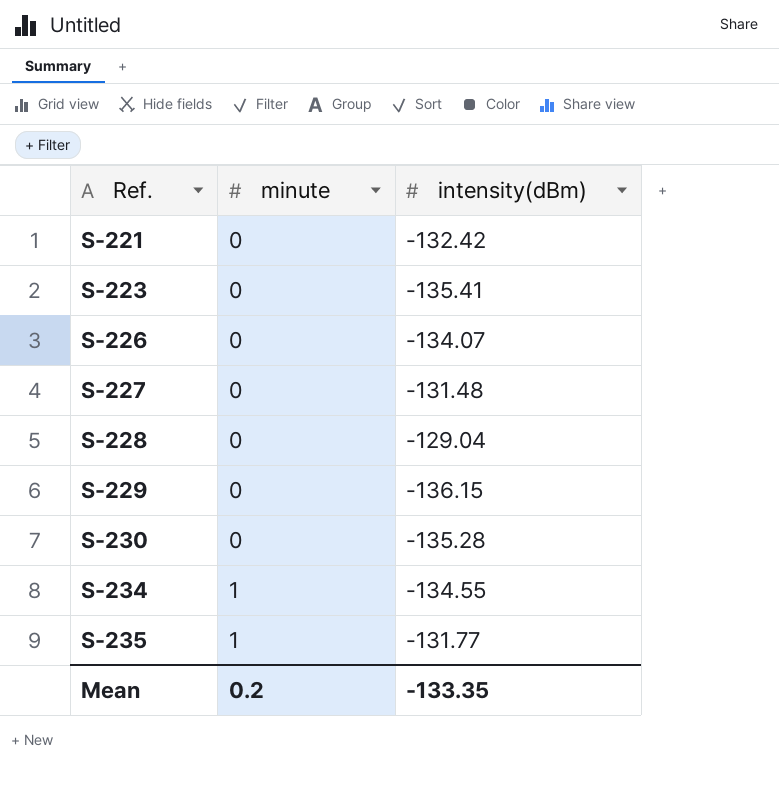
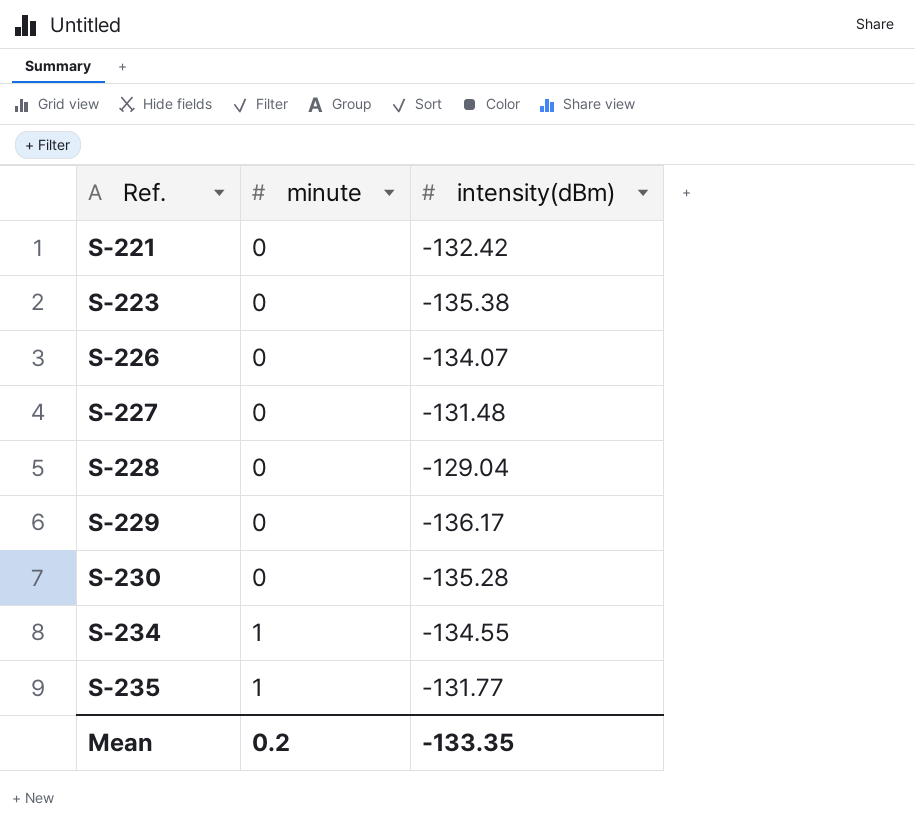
S-223 | intensity(dBm): -135.41 -> -135.38
S-229 | intensity(dBm): -136.15 -> -136.17

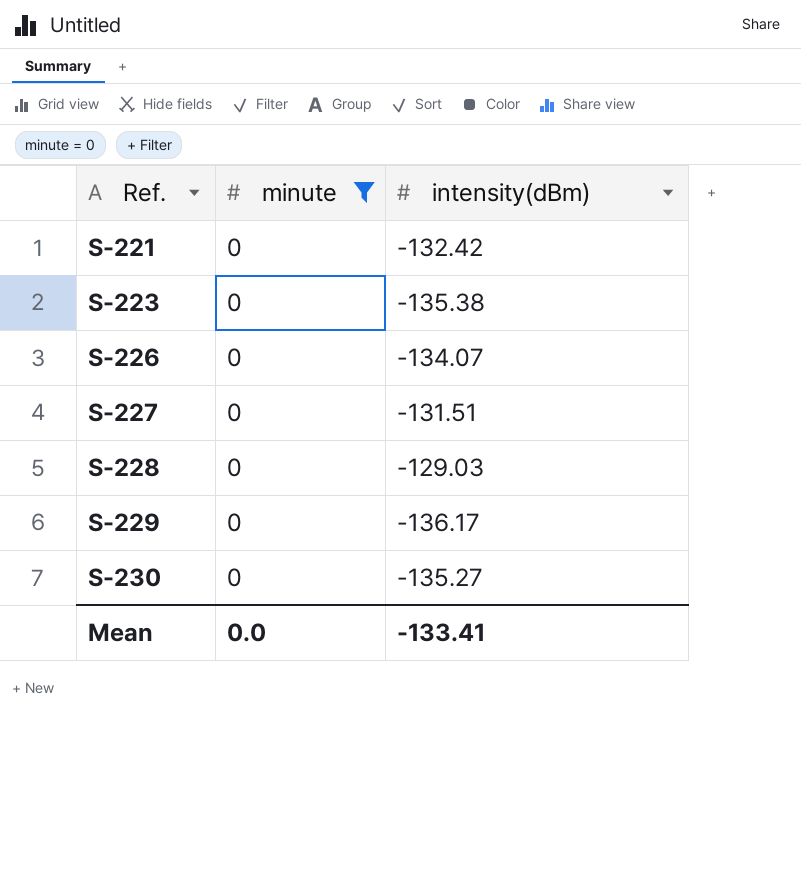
filter: none -> minute = 0
S-227 | intensity(dBm): -131.48 -> -131.51
S-228 | intensity(dBm): -129.04 -> -129.03
S-230 | intensity(dBm): -135.28 -> -135.27
Mean | minute: 0.2 -> 0.0
Mean | intensity(dBm): -133.35 -> -133.41

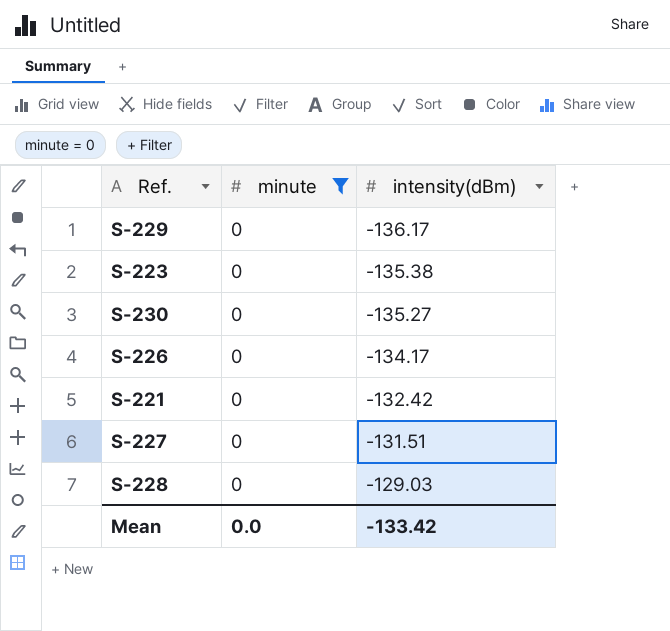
row order: Ref. ascending -> intensity(dBm) ascending
S-226 | intensity(dBm): -134.07 -> -134.17
Mean | intensity(dBm): -133.41 -> -133.42

